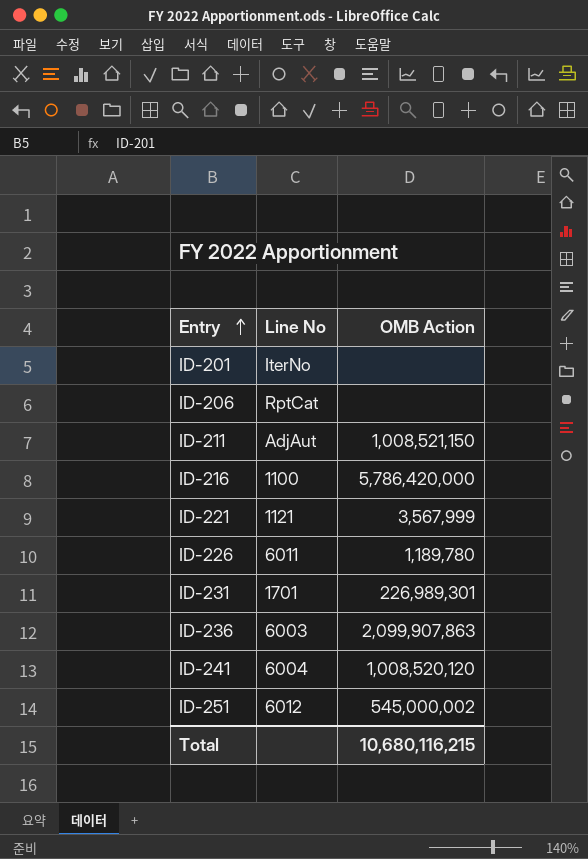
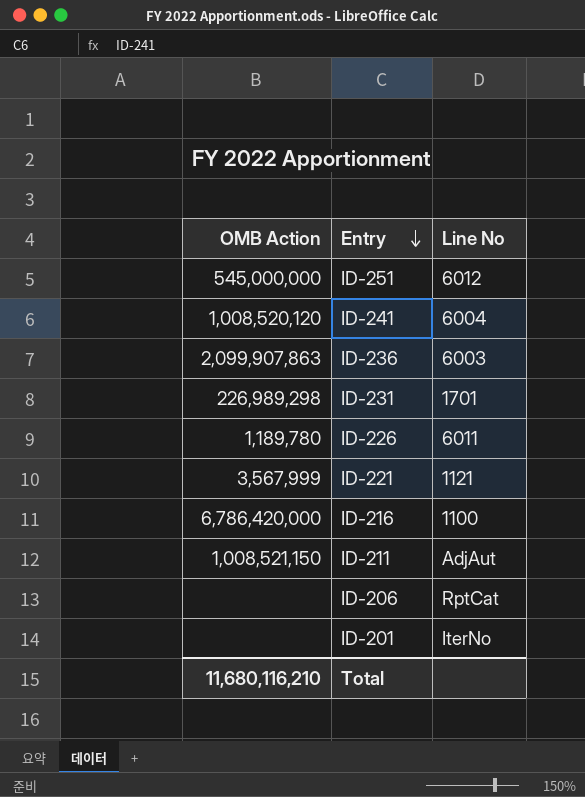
row order: Entry ascending -> Entry descending
column OMB Action | position: 3 -> 1
ID-251 | OMB Action: 545,000,002 -> 545,000,000
ID-231 | OMB Action: 226,989,301 -> 226,989,298
ID-216 | OMB Action: 5,786,420,000 -> 6,786,420,000
Total | OMB Action: 10,680,116,215 -> 11,680,116,210

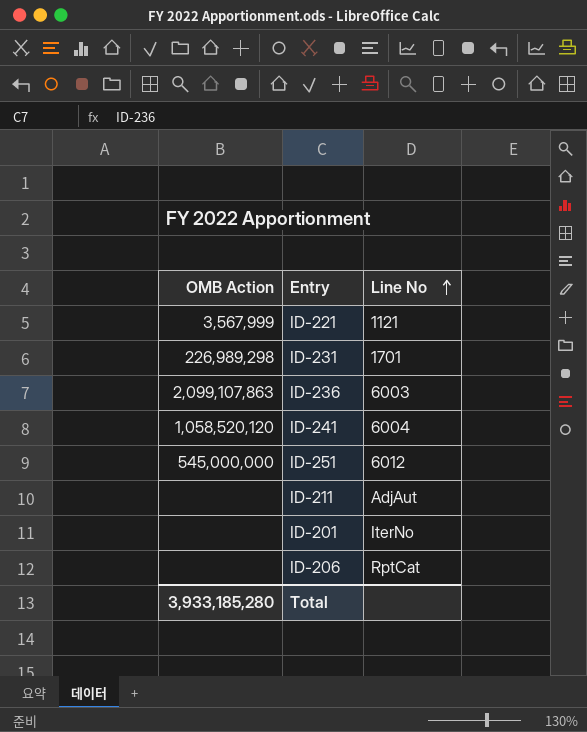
row order: Entry descending -> Line No ascending
row ID-226: 1,189,780 | 6011 -> none
row ID-216: 6,786,420,000 | 1100 -> none
ID-236 | OMB Action: 2,099,907,863 -> 2,099,107,863
ID-241 | OMB Action: 1,008,520,120 -> 1,058,520,120
ID-211 | OMB Action: 1,008,521,150 -> none
Total | OMB Action: 11,680,116,210 -> 3,933,185,280

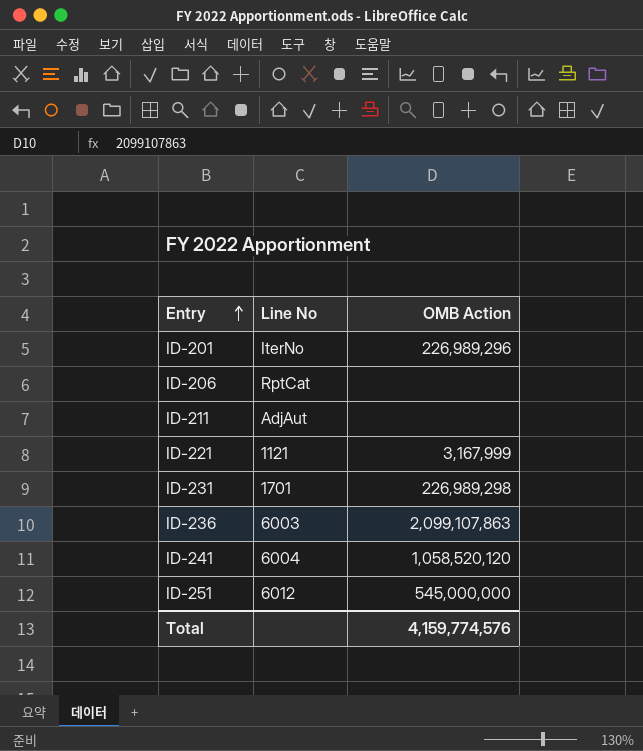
row order: Line No ascending -> Entry ascending
column OMB Action | position: 1 -> 3
ID-201 | OMB Action: none -> 226,989,296
ID-221 | OMB Action: 3,567,999 -> 3,167,999
Total | OMB Action: 3,933,185,280 -> 4,159,774,576

